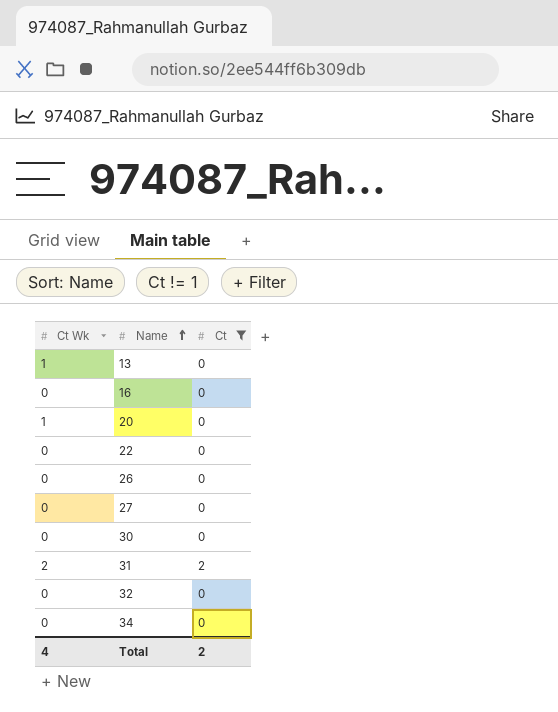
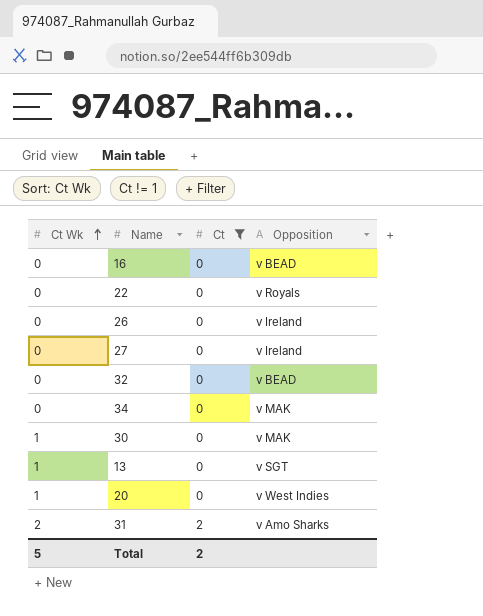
row order: Name ascending -> Ct Wk ascending
column Opposition | position: none -> 4
30 | Ct Wk: 0 -> 1
Total | Ct Wk: 4 -> 5

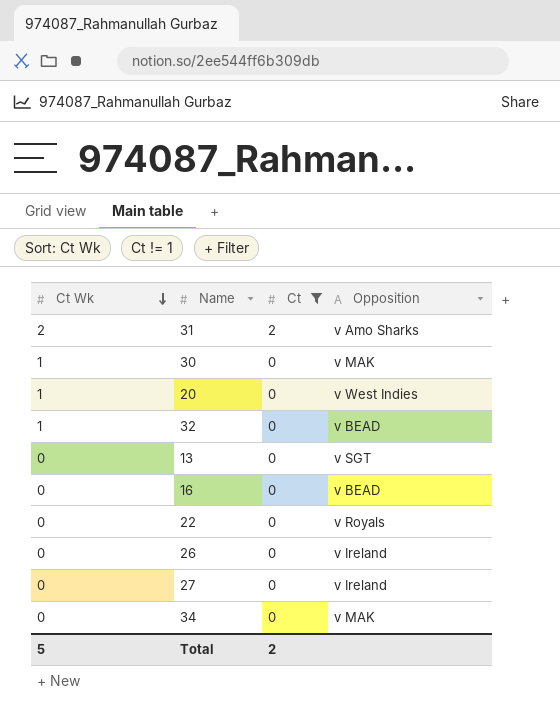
row order: Ct Wk ascending -> Ct Wk descending
32 | Ct Wk: 0 -> 1
13 | Ct Wk: 1 -> 0

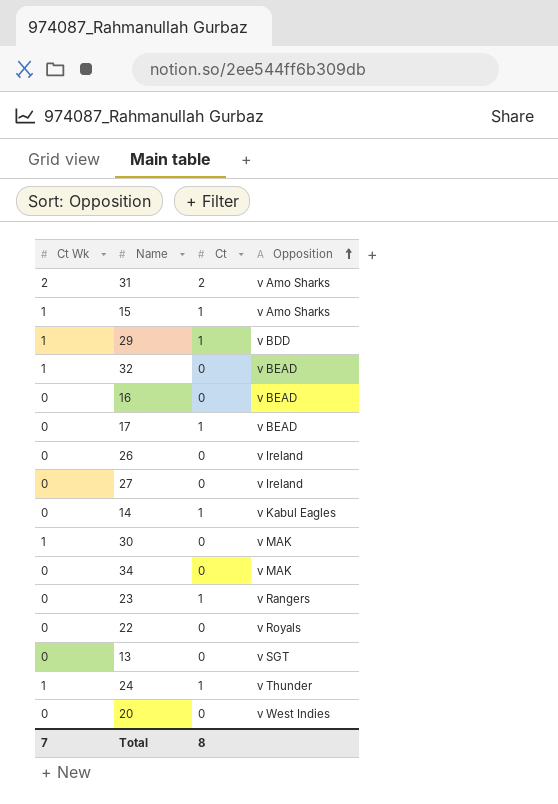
filter: Ct != 1 -> none
row order: Ct Wk descending -> Opposition ascending
20 | Ct Wk: 1 -> 0
Total | Ct Wk: 5 -> 7
Total | Ct: 2 -> 8

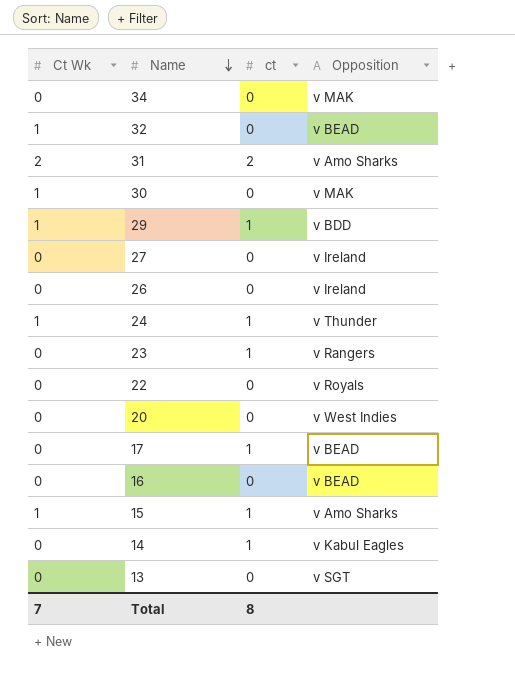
row order: Opposition ascending -> Name descending
column name: Ct -> ct

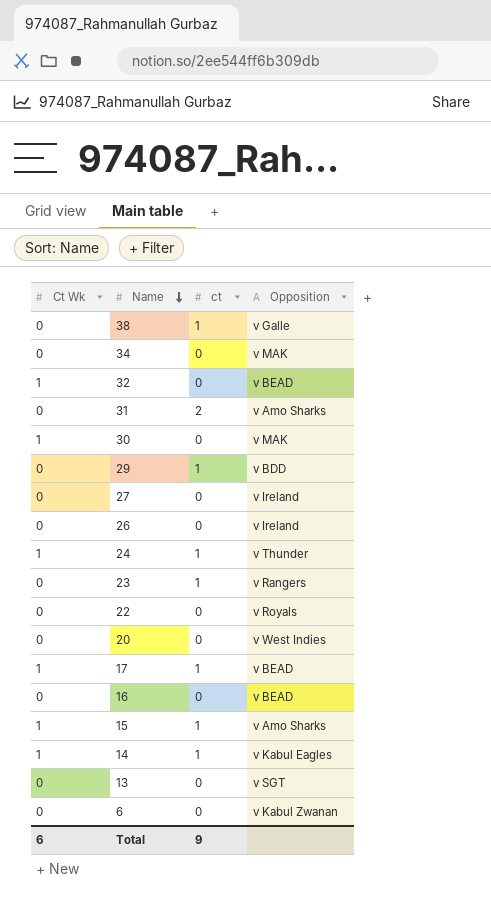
row 38: none -> 0 | 1 | v Galle
31 | Ct Wk: 2 -> 0
29 | Ct Wk: 1 -> 0
17 | Ct Wk: 0 -> 1
14 | Ct Wk: 0 -> 1
row 6: none -> 0 | 0 | v Kabul Zwanan
Total | Ct Wk: 7 -> 6
Total | ct: 8 -> 9

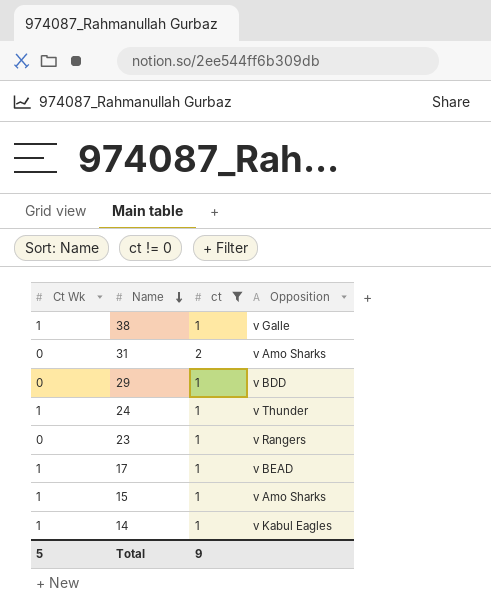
filter: none -> ct != 0
38 | Ct Wk: 0 -> 1
Total | Ct Wk: 6 -> 5

